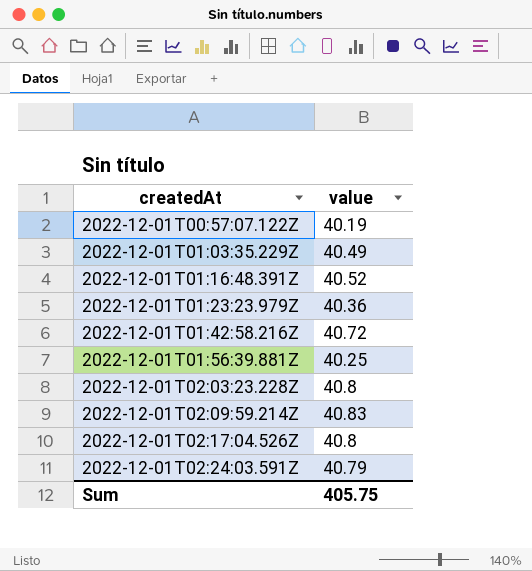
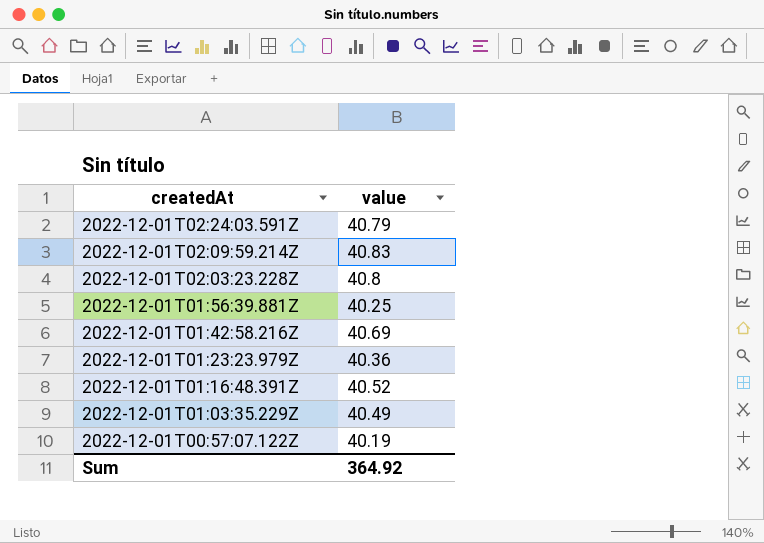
row order: createdAt ascending -> createdAt descending
row 2022-12-01T02:17:04.526Z: 40.8 -> none
2022-12-01T01:42:58.216Z | value: 40.72 -> 40.69
Sum | value: 405.75 -> 364.92

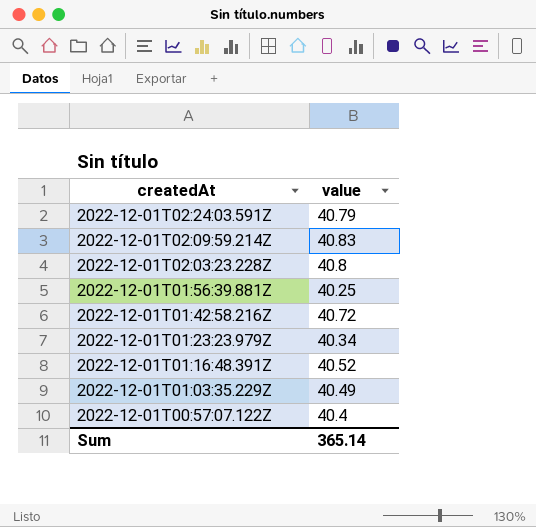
2022-12-01T01:42:58.216Z | value: 40.69 -> 40.72
2022-12-01T01:23:23.979Z | value: 40.36 -> 40.34
2022-12-01T00:57:07.122Z | value: 40.19 -> 40.4
Sum | value: 364.92 -> 365.14

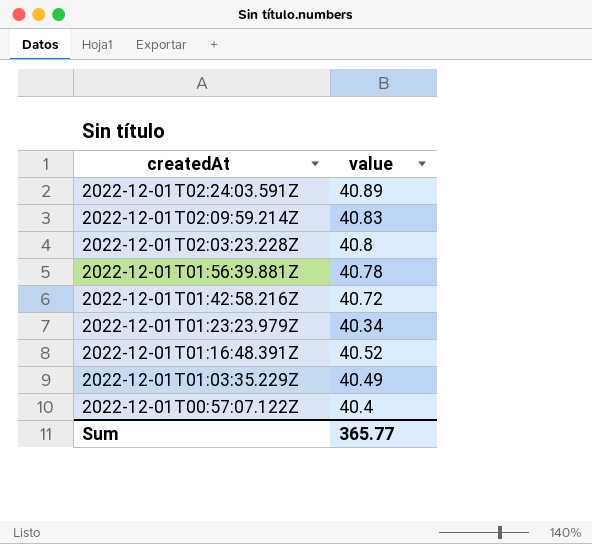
2022-12-01T02:24:03.591Z | value: 40.79 -> 40.89
2022-12-01T01:56:39.881Z | value: 40.25 -> 40.78
Sum | value: 365.14 -> 365.77

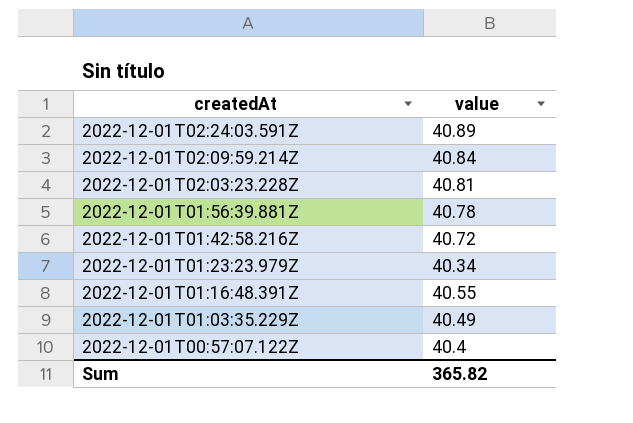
2022-12-01T02:09:59.214Z | value: 40.83 -> 40.84
2022-12-01T02:03:23.228Z | value: 40.8 -> 40.81
2022-12-01T01:16:48.391Z | value: 40.52 -> 40.55
Sum | value: 365.77 -> 365.82

